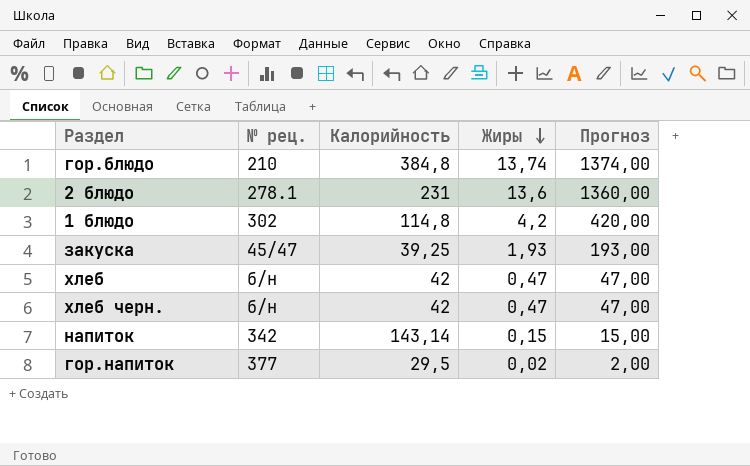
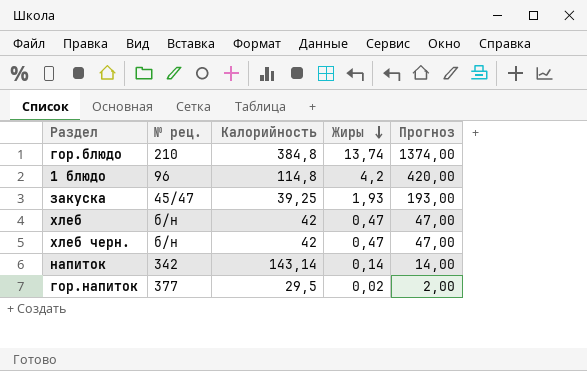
row 2 блюдо: 278.1 | 231 | 13,6 | 1360,00 -> none
1 блюдо | № рец.: 302 -> 96
напиток | Жиры: 0,15 -> 0,14
напиток | Прогноз: 15,00 -> 14,00

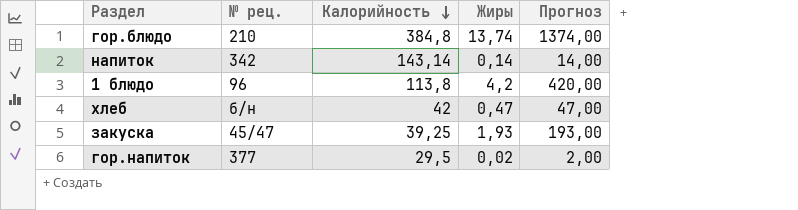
row order: Жиры descending -> Калорийность descending
row хлеб черн.: б/н | 42 | 0,47 | 47,00 -> none
1 блюдо | Калорийность: 114,8 -> 113,8

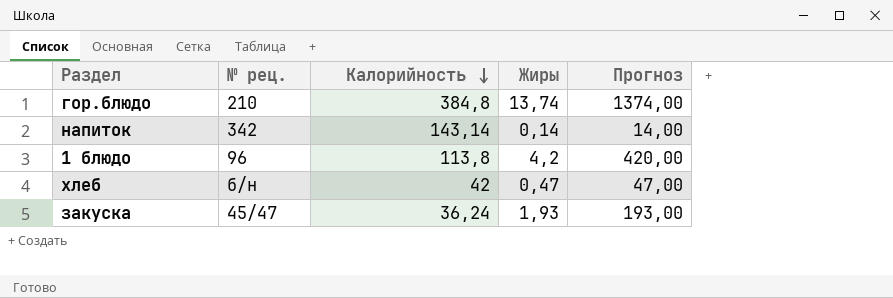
row гор.напиток: 377 | 29,5 | 0,02 | 2,00 -> none
закуска | Калорийность: 39,25 -> 36,24

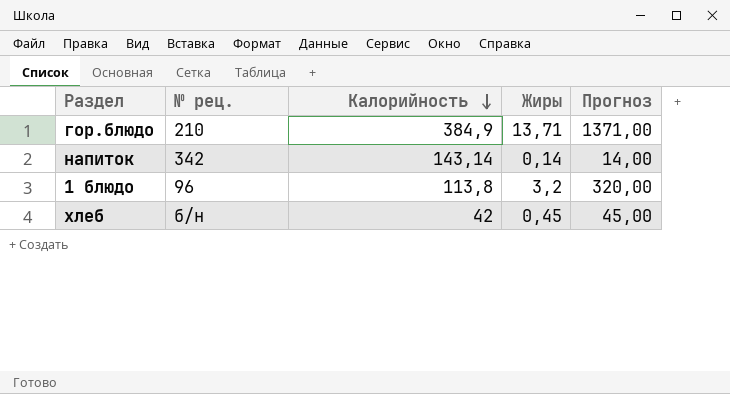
row закуска: 45/47 | 36,24 | 1,93 | 193,00 -> none
гор.блюдо | Калорийность: 384,8 -> 384,9
гор.блюдо | Жиры: 13,74 -> 13,71
гор.блюдо | Прогноз: 1374,00 -> 1371,00
1 блюдо | Жиры: 4,2 -> 3,2
1 блюдо | Прогноз: 420,00 -> 320,00
хлеб | Жиры: 0,47 -> 0,45
хлеб | Прогноз: 47,00 -> 45,00

